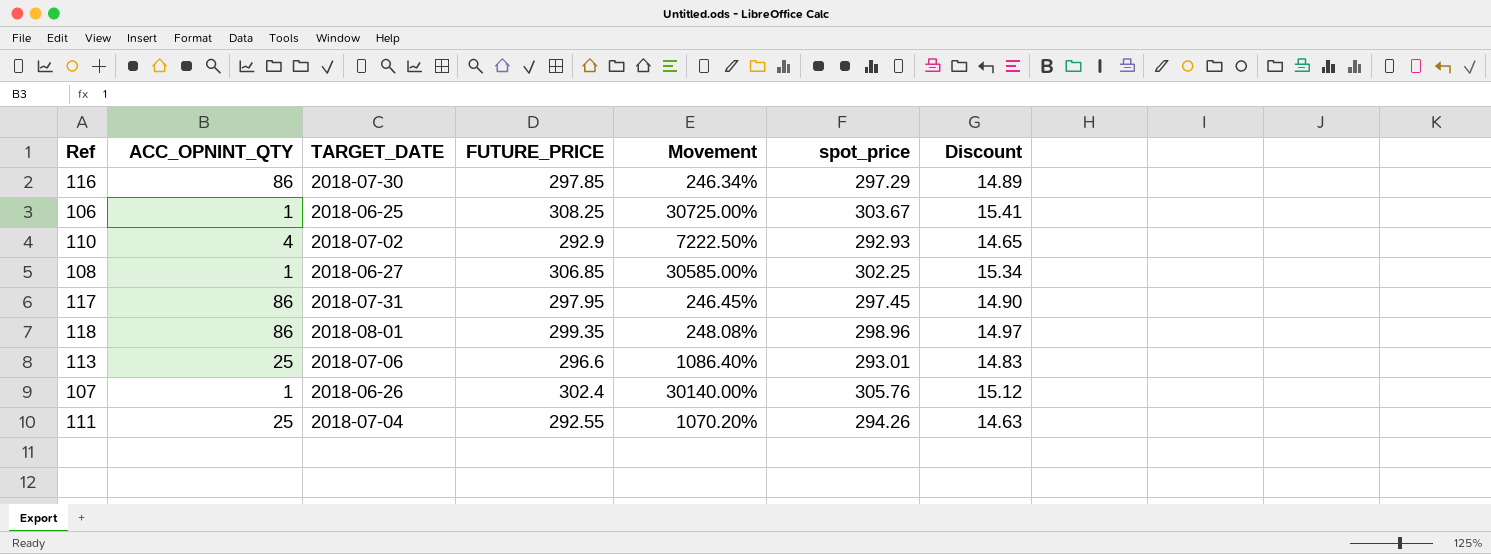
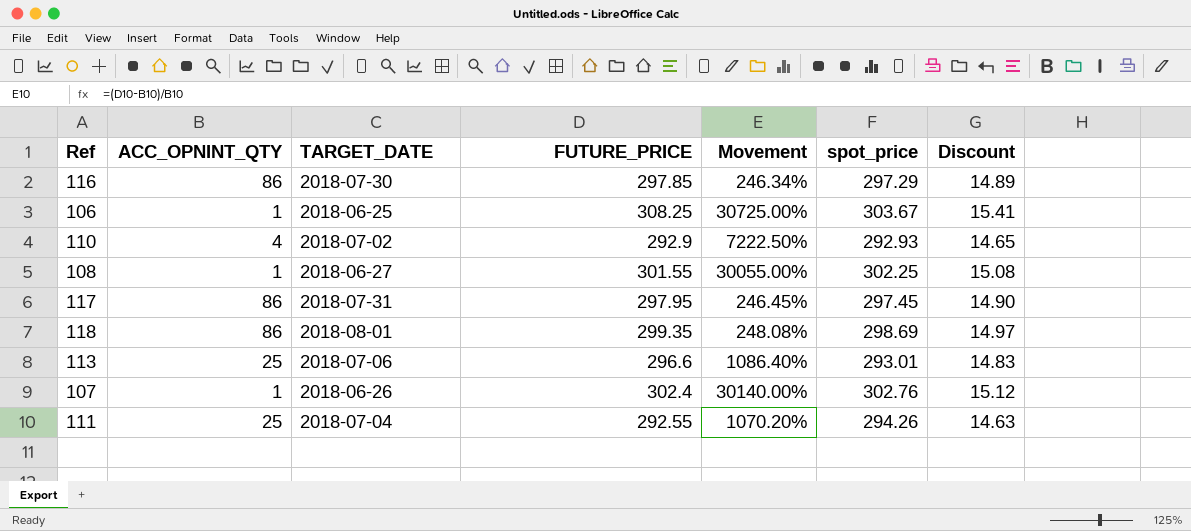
108 | FUTURE_PRICE: 306.85 -> 301.55
108 | Movement: 30585.00% -> 30055.00%
108 | Discount: 15.34 -> 15.08
118 | spot_price: 298.96 -> 298.69
107 | spot_price: 305.76 -> 302.76

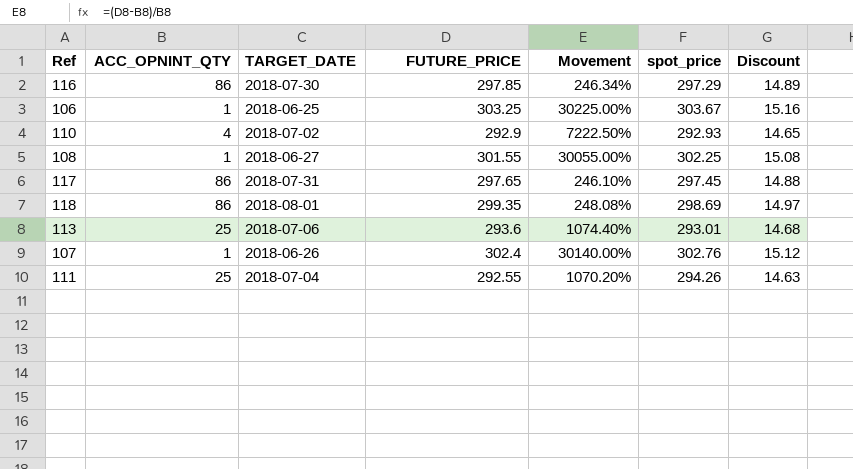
106 | FUTURE_PRICE: 308.25 -> 303.25
106 | Movement: 30725.00% -> 30225.00%
106 | Discount: 15.41 -> 15.16
117 | FUTURE_PRICE: 297.95 -> 297.65
117 | Movement: 246.45% -> 246.10%
117 | Discount: 14.90 -> 14.88
113 | FUTURE_PRICE: 296.6 -> 293.6
113 | Movement: 1086.40% -> 1074.40%
113 | Discount: 14.83 -> 14.68

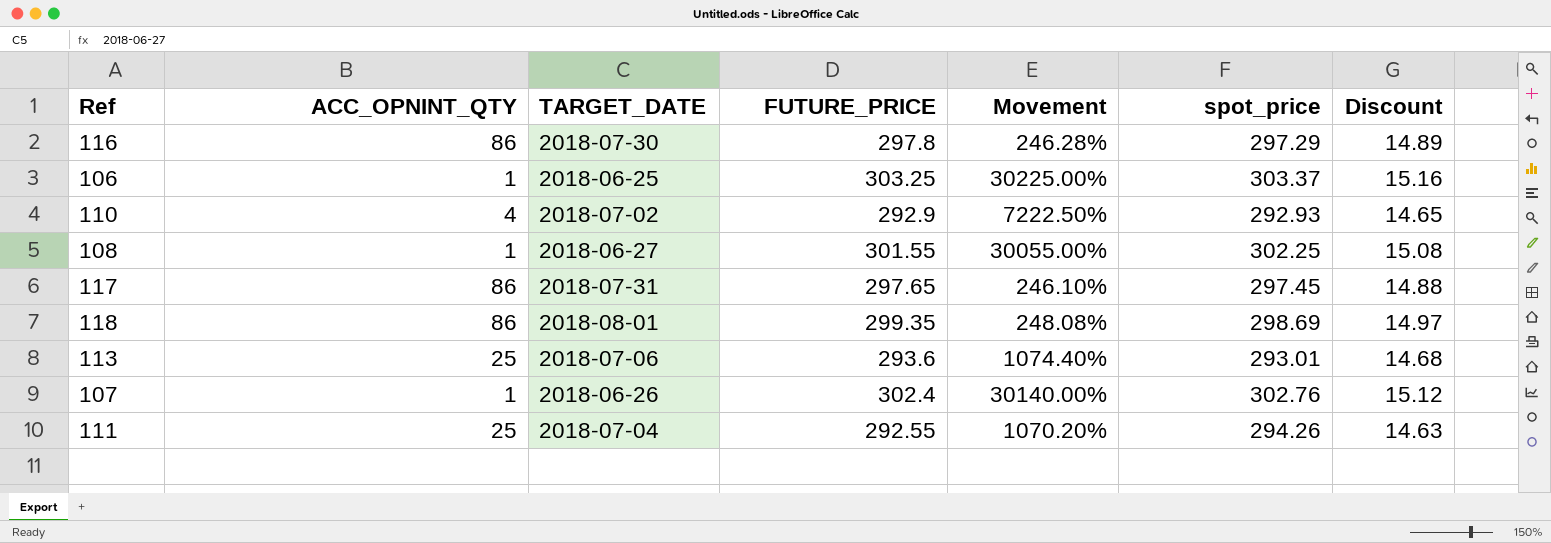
116 | FUTURE_PRICE: 297.85 -> 297.8
116 | Movement: 246.34% -> 246.28%
106 | spot_price: 303.67 -> 303.37

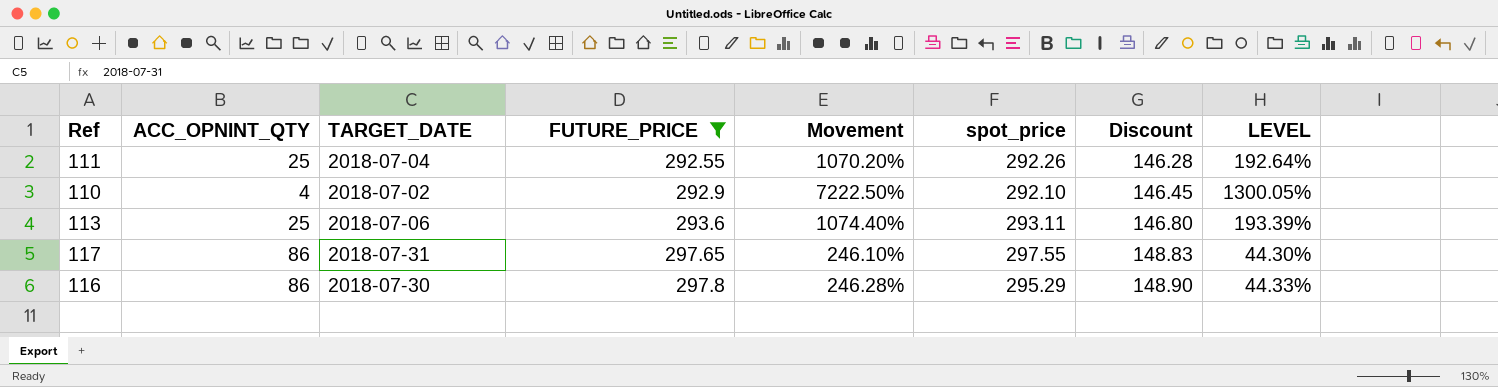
filter: none -> FUTURE_PRICE <= 297.8
row order: none -> FUTURE_PRICE ascending
column Discount | formula: [FUTURE_PRICE] * 0.05 -> [FUTURE_PRICE] * 0.5
column LEVEL | formula: none -> [Movement] * 0.18
111 | spot_price: 294.26 -> 292.26
110 | spot_price: 292.93 -> 292.10
113 | spot_price: 293.01 -> 293.11
117 | spot_price: 297.45 -> 297.55
116 | spot_price: 297.29 -> 295.29

